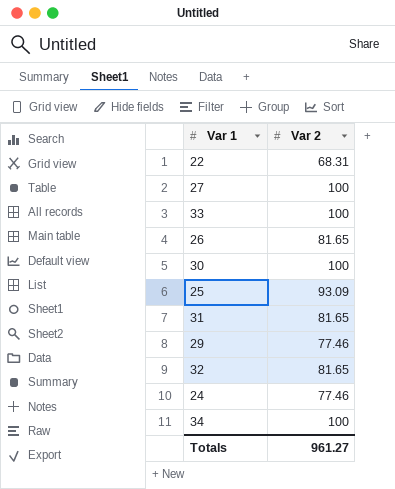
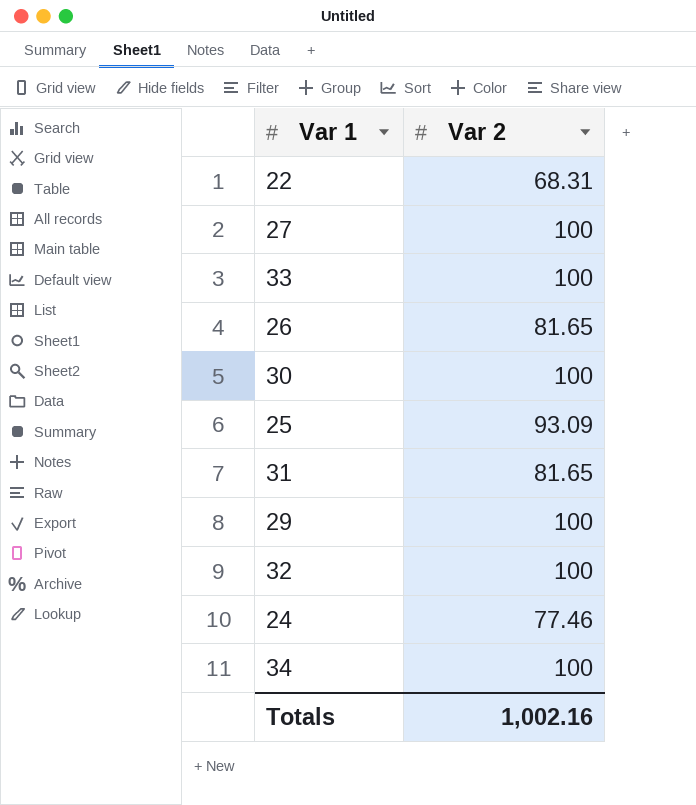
29 | Var 2: 77.46 -> 100
32 | Var 2: 81.65 -> 100
Totals | Var 2: 961.27 -> 1,002.16

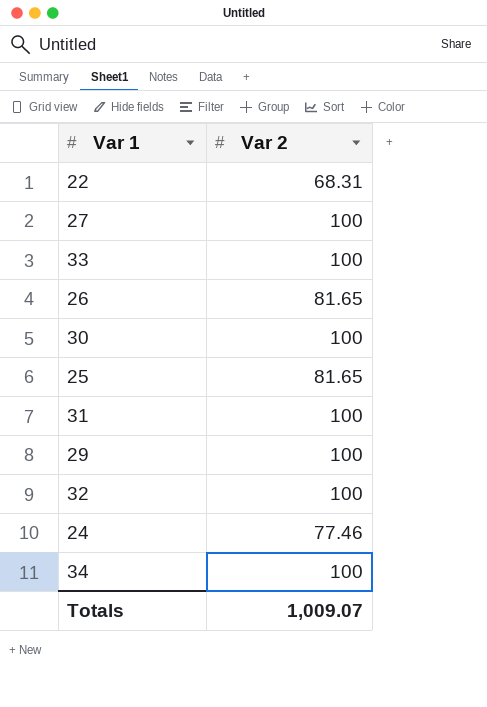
25 | Var 2: 93.09 -> 81.65
31 | Var 2: 81.65 -> 100
Totals | Var 2: 1,002.16 -> 1,009.07

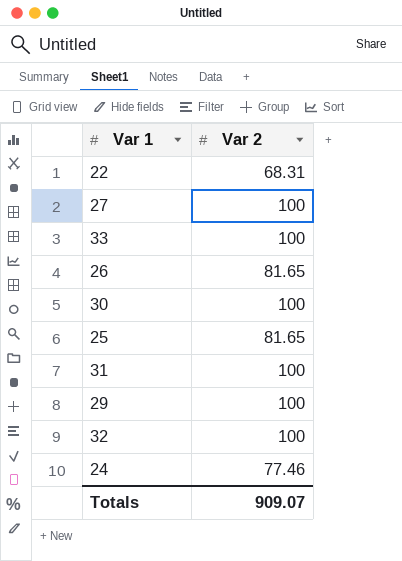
row 34: 100 -> none
Totals | Var 2: 1,009.07 -> 909.07

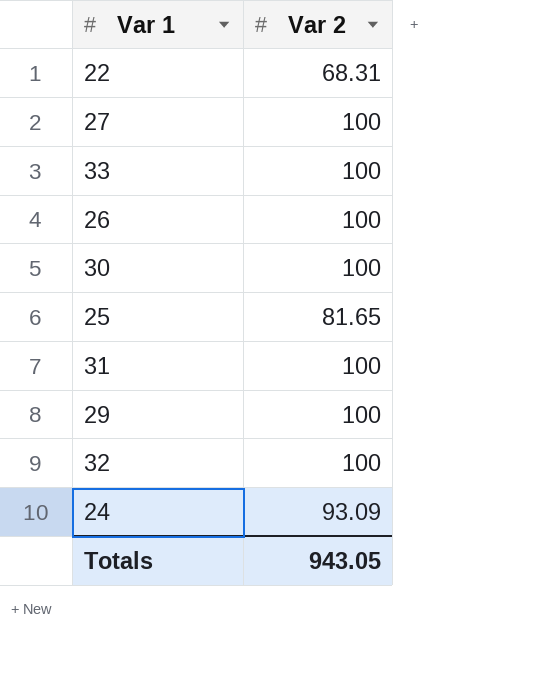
26 | Var 2: 81.65 -> 100
24 | Var 2: 77.46 -> 93.09
Totals | Var 2: 909.07 -> 943.05

